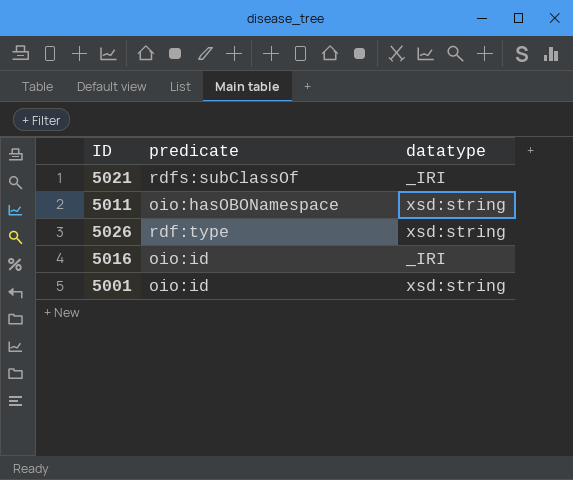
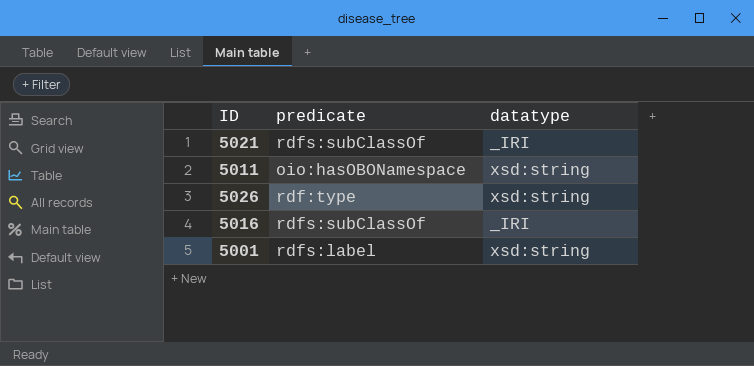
5016 | predicate: oio:id -> rdfs:subClassOf
5001 | predicate: oio:id -> rdfs:label

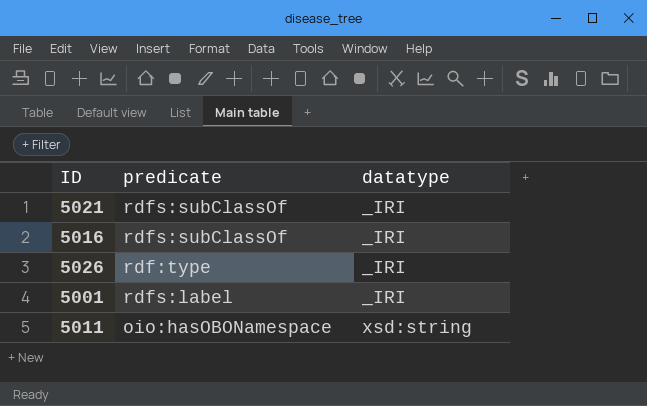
row order: none -> datatype ascending
5026 | datatype: xsd:string -> _IRI
5001 | datatype: xsd:string -> _IRI

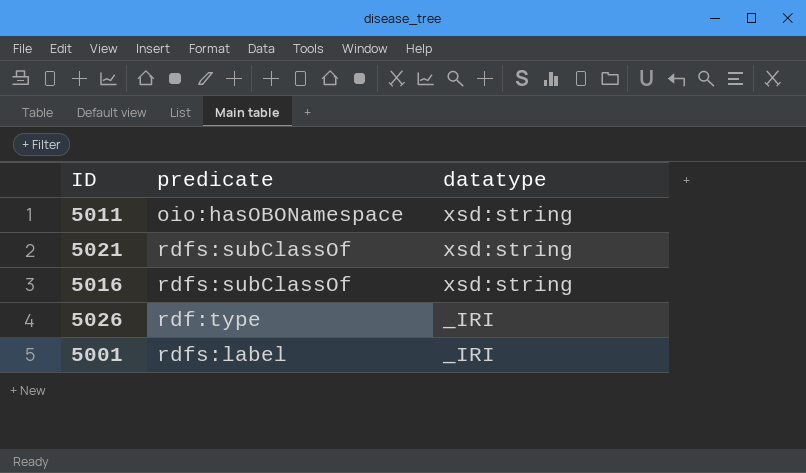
row order: datatype ascending -> datatype descending
5021 | datatype: _IRI -> xsd:string
5016 | datatype: _IRI -> xsd:string

